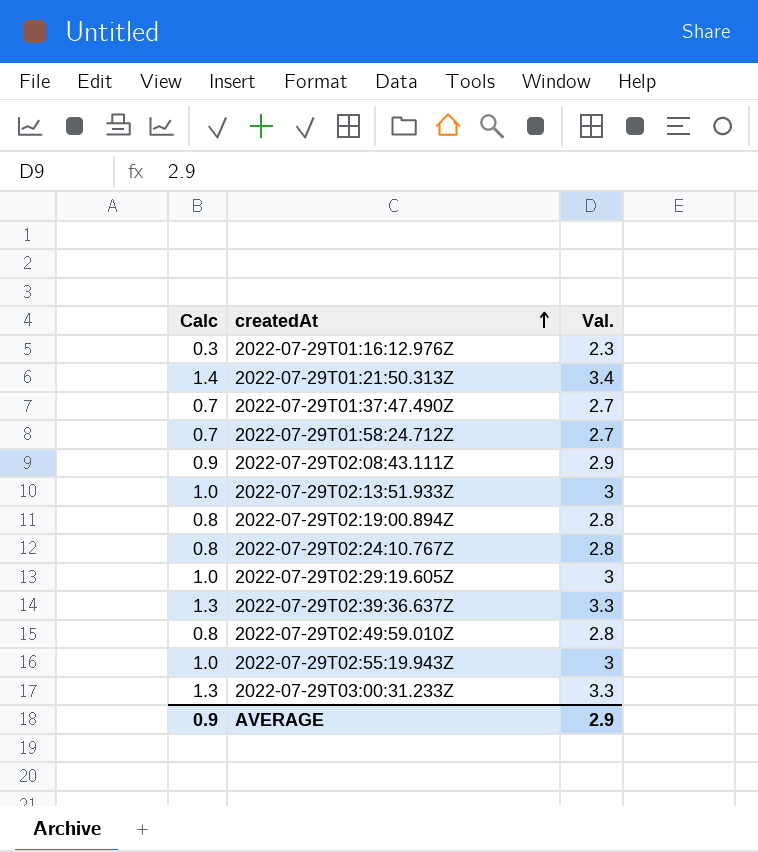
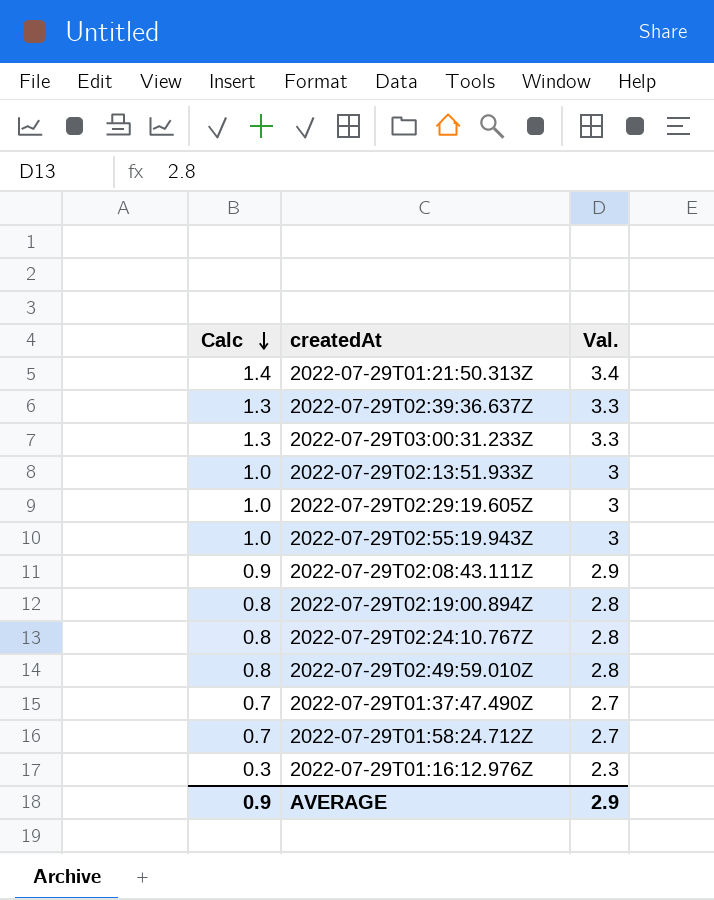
row order: createdAt ascending -> Calc descending

